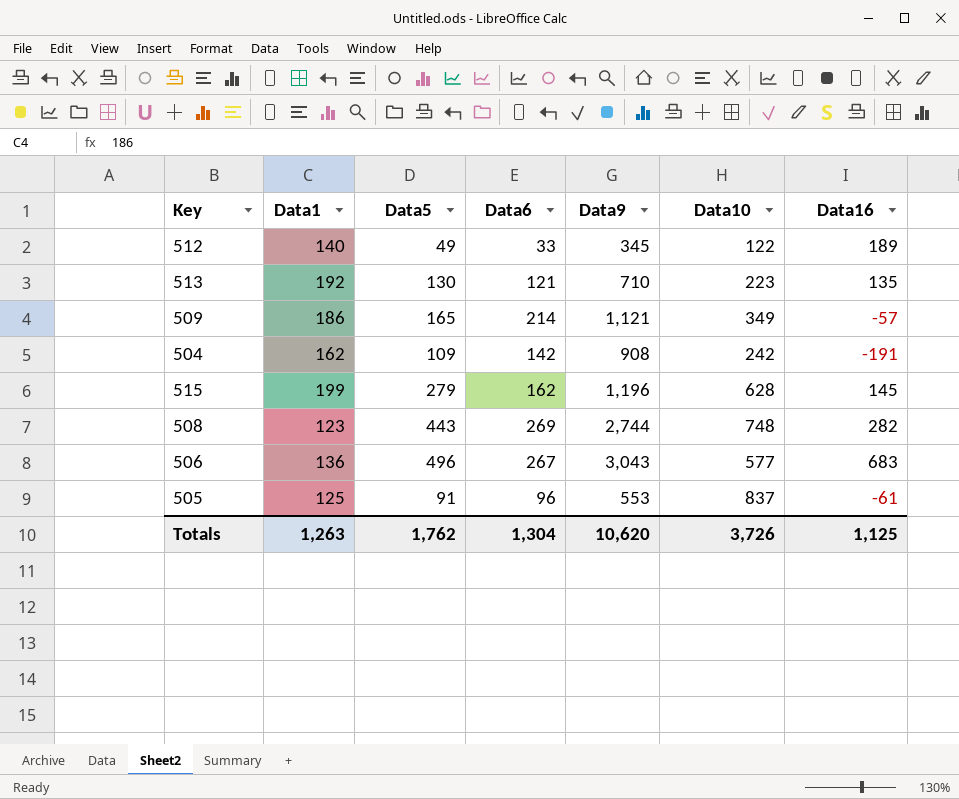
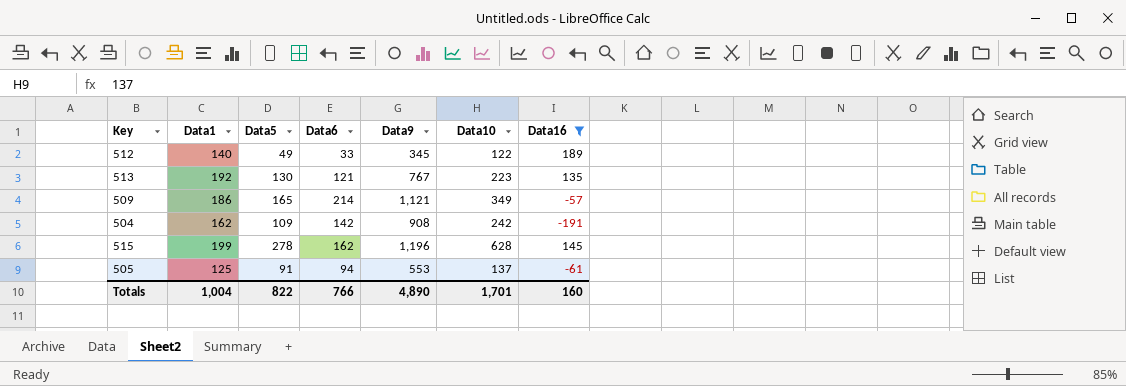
filter: none -> Data16 <= 189
513 | Data9: 710 -> 767
515 | Data5: 279 -> 278
505 | Data6: 96 -> 94
505 | Data10: 837 -> 137
Totals | Data1: 1,263 -> 1,004
Totals | Data5: 1,762 -> 822
Totals | Data6: 1,304 -> 766
Totals | Data9: 10,620 -> 4,890
Totals | Data10: 3,726 -> 1,701
Totals | Data16: 1,125 -> 160

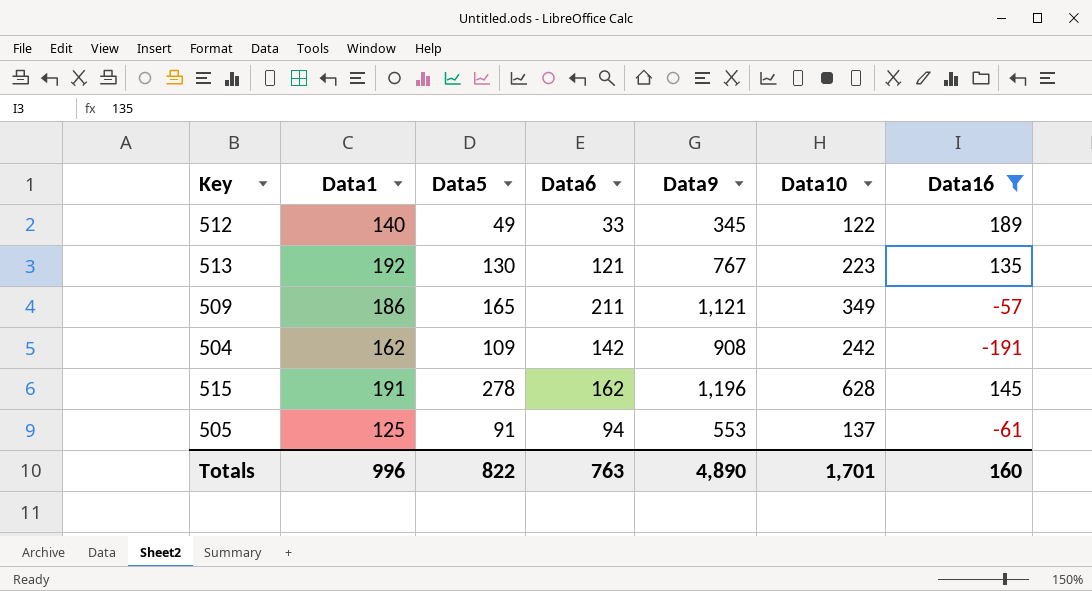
509 | Data6: 214 -> 211
515 | Data1: 199 -> 191
Totals | Data1: 1,004 -> 996
Totals | Data6: 766 -> 763

